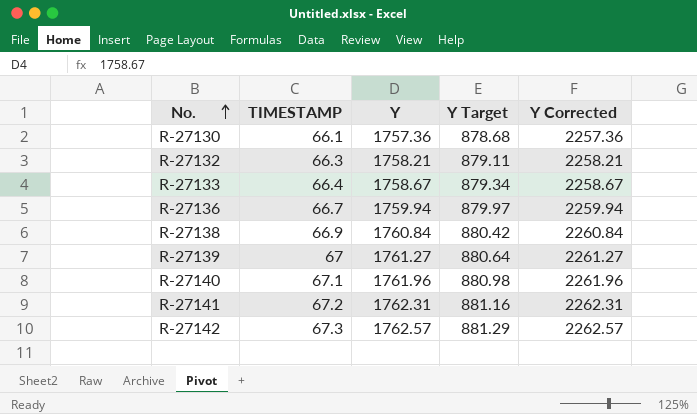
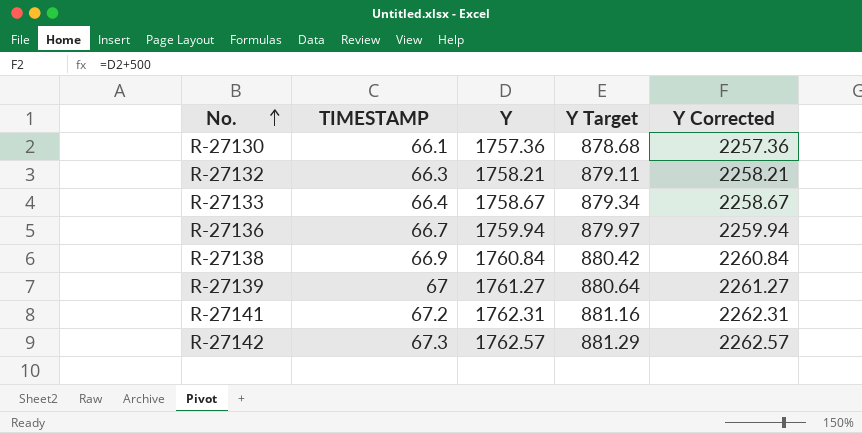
row R-27140: 67.1 | 1761.96 | 880.98 | 2261.96 -> none

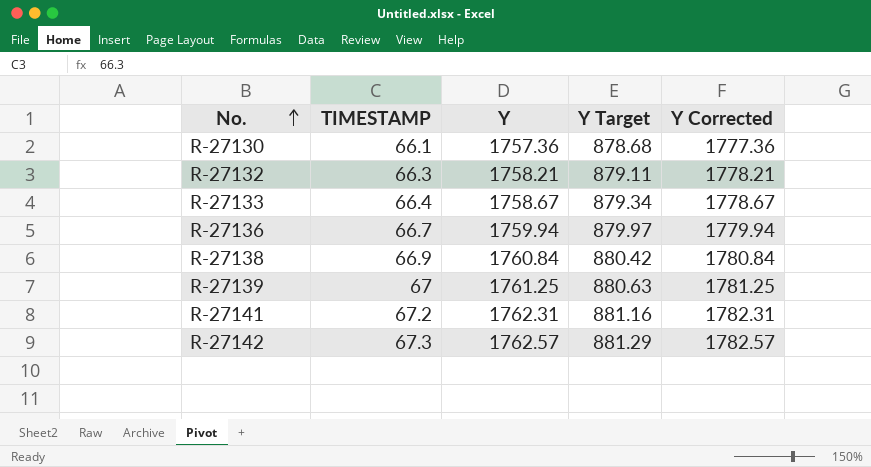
column Y Corrected | formula: [Y] + 500 -> [Y] + 20
R-27139 | Y: 1761.27 -> 1761.25
R-27139 | Y Target: 880.64 -> 880.63

